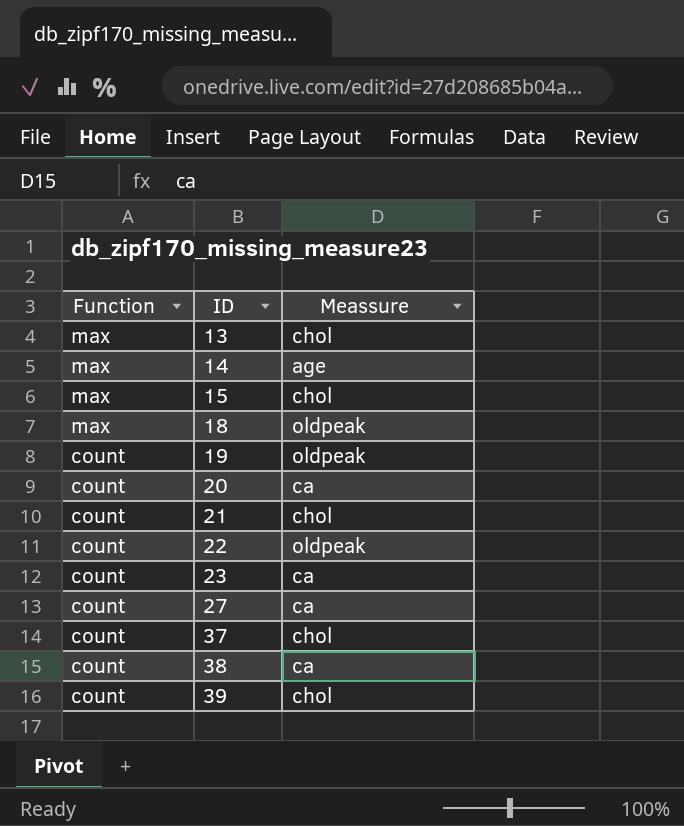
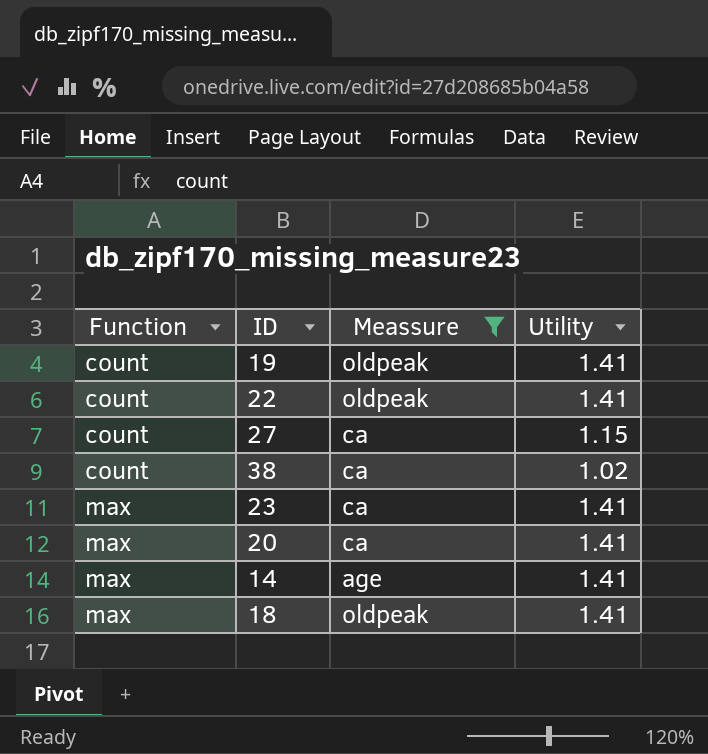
filter: none -> Meassure != chol
row order: Function descending -> Function ascending
column Utility | position: none -> 4
23 | Function: count -> max
20 | Function: count -> max

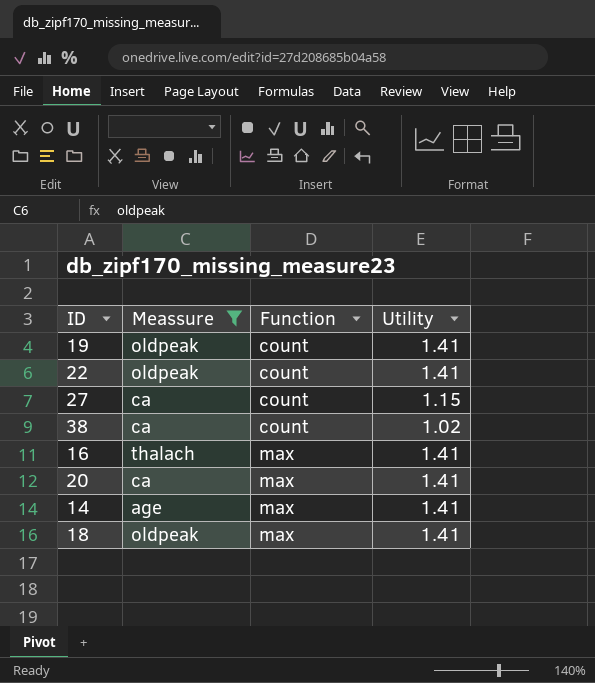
column Function | position: 1 -> 3
row 23: max | ca | 1.41 -> none
row 16: none -> thalach | max | 1.41

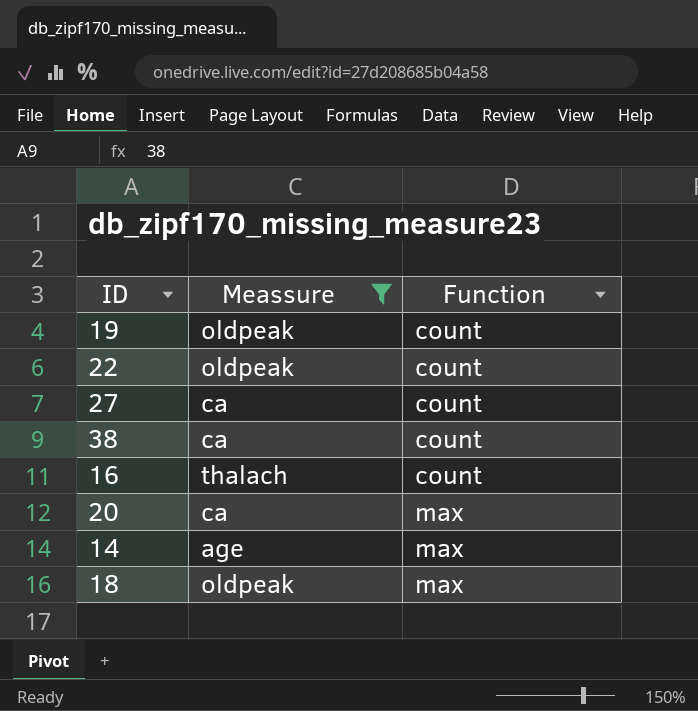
column Utility | position: 4 -> none
16 | Function: max -> count

